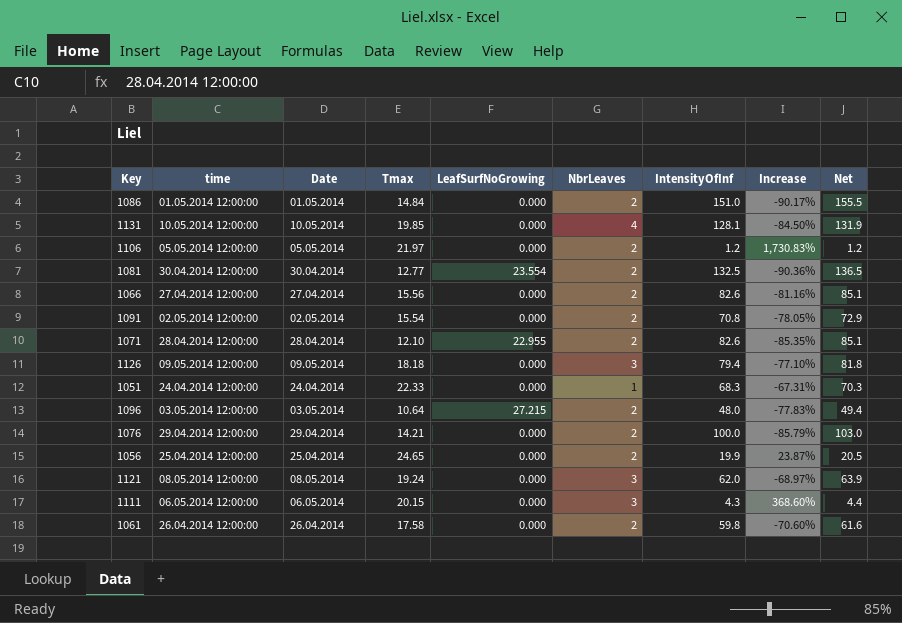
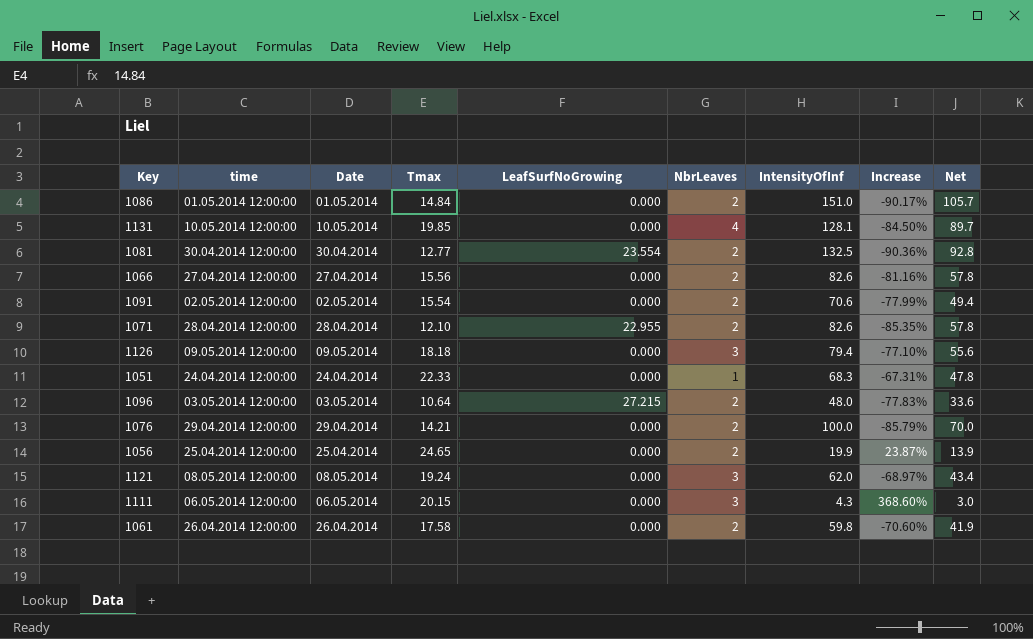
column Net | formula: [IntensityOfInf] * 1.03 -> [IntensityOfInf] * 0.7
row 1106: 05.05.2014 12:00:00 | 05.05.2014 | 21.97 | 0.000 | 2 | 1.2 | 1,730.83% | 1.2 -> none
1091 | IntensityOfInf: 70.8 -> 70.6
1091 | Increase: -78.05% -> -77.99%

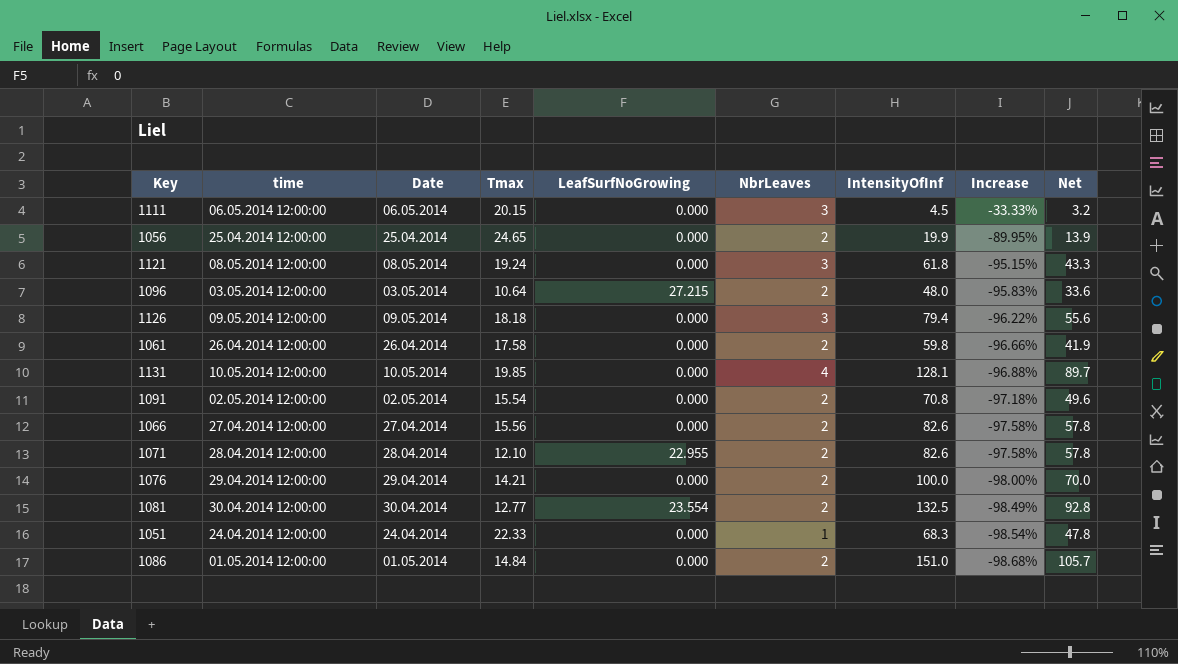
row order: none -> Increase descending
column Increase | formula: ([Tmax] - [IntensityOfInf]) / [IntensityOfInf] -> ([NbrLeaves] - [IntensityOfInf]) / [IntensityOfInf]
1111 | IntensityOfInf: 4.3 -> 4.5
1111 | Net: 3.0 -> 3.2
1121 | IntensityOfInf: 62.0 -> 61.8
1121 | Net: 43.4 -> 43.3
1091 | IntensityOfInf: 70.6 -> 70.8
1091 | Net: 49.4 -> 49.6

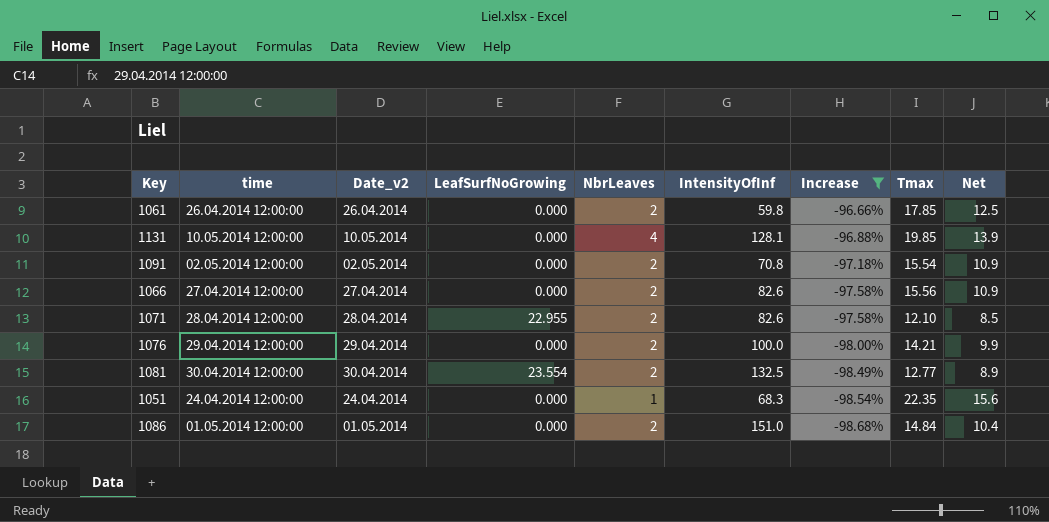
filter: none -> Increase <= -96.66%
column name: Date -> Date_v2
column Tmax | position: 4 -> 8
column Net | formula: [IntensityOfInf] * 0.7 -> [Tmax] * 0.7
1061 | Tmax: 17.58 -> 17.85
1051 | Tmax: 22.33 -> 22.35

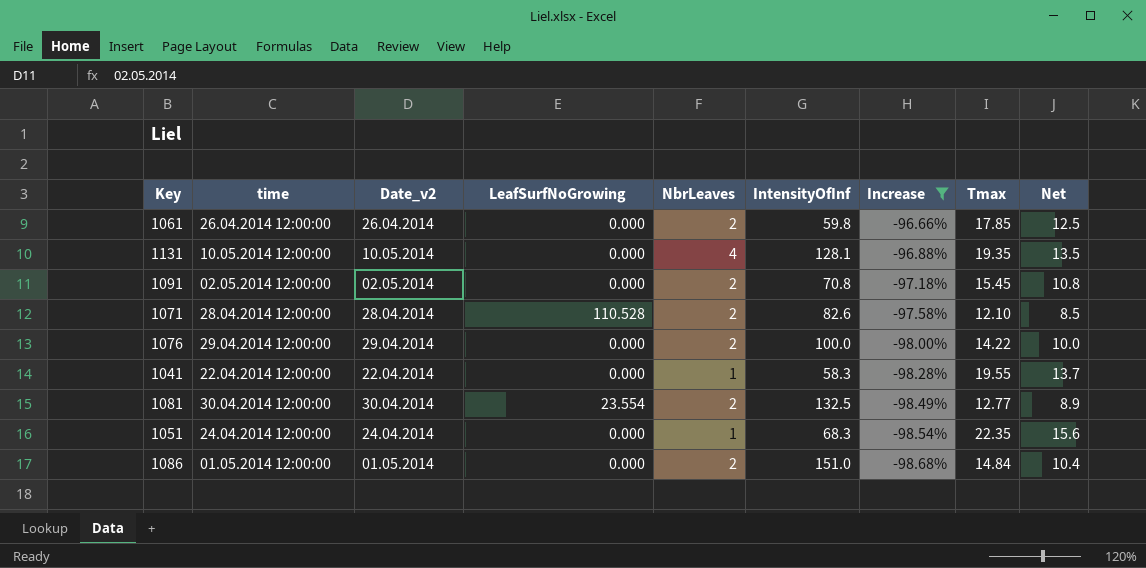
row 1066: 27.04.2014 12:00:00 | 27.04.2014 | 0.000 | 2 | 82.6 | -97.58% | 15.56 | 10.9 -> none
1131 | Tmax: 19.85 -> 19.35
1131 | Net: 13.9 -> 13.5
1091 | Tmax: 15.54 -> 15.45
1091 | Net: 10.9 -> 10.8
1071 | LeafSurfNoGrowing: 22.955 -> 110.528
1076 | Tmax: 14.21 -> 14.22
1076 | Net: 9.9 -> 10.0
row 1041: none -> 22.04.2014 12:00:00 | 22.04.2014 | 0.000 | 1 | 58.3 | -98.28% | 19.55 | 13.7

